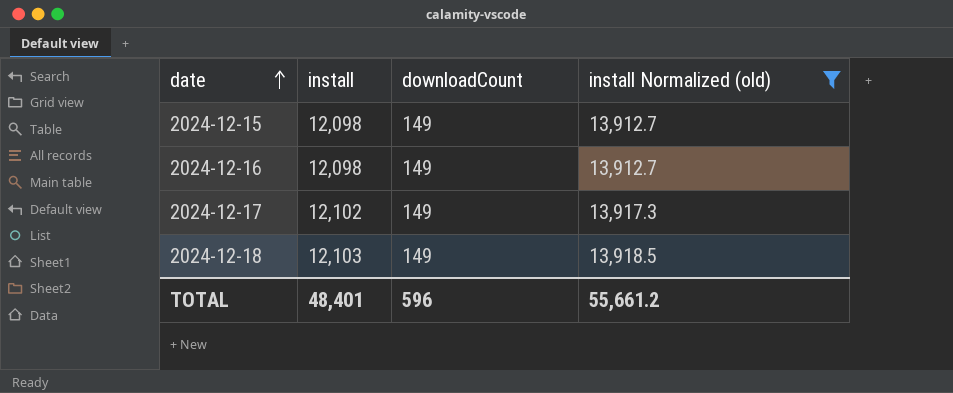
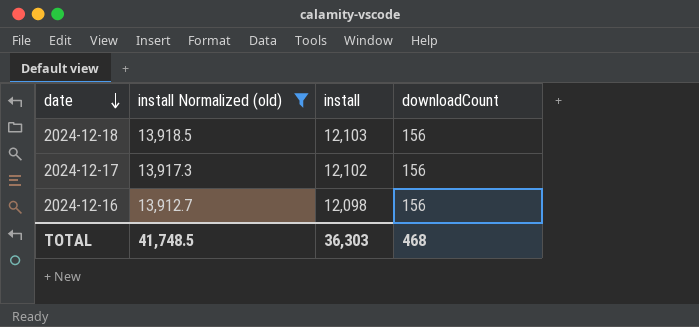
row order: date ascending -> date descending
column install Normalized (old) | position: 4 -> 2
row 2024-12-15: 12,098 | 149 | 13,912.7 -> none
2024-12-18 | downloadCount: 149 -> 156
2024-12-17 | downloadCount: 149 -> 156
2024-12-16 | downloadCount: 149 -> 156
TOTAL | install Normalized (old): 55,661.2 -> 41,748.5
TOTAL | install: 48,401 -> 36,303
TOTAL | downloadCount: 596 -> 468

